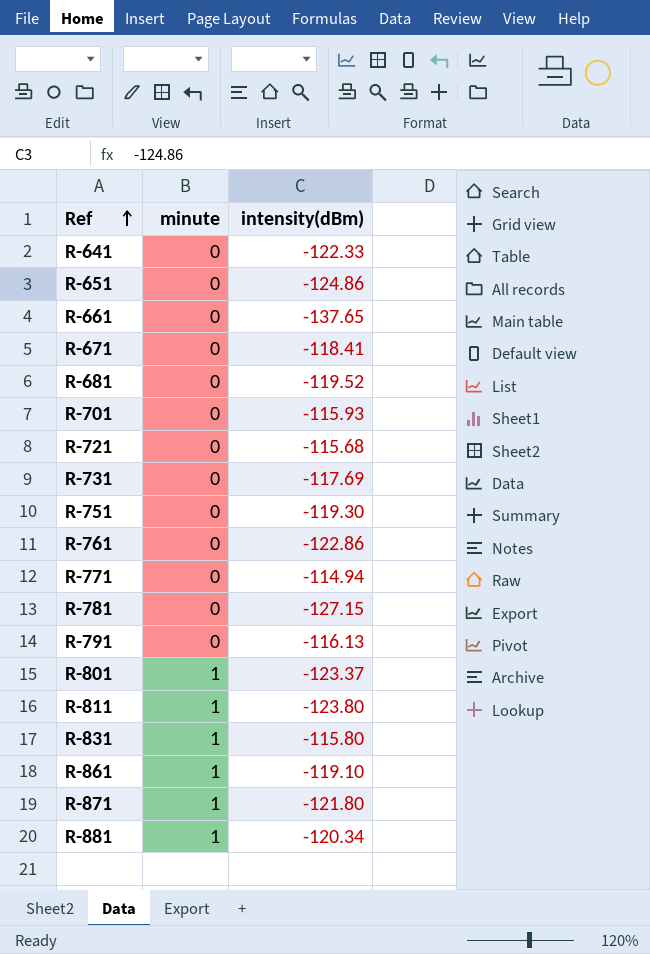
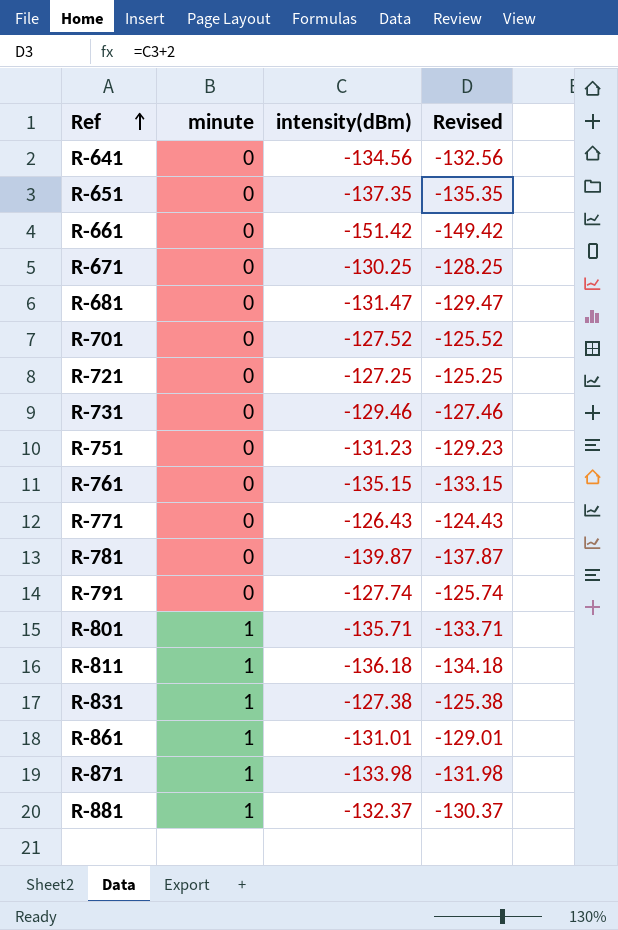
column Revised | formula: none -> [intensity(dBm)] + 2
R-641 | intensity(dBm): -122.33 -> -134.56
R-651 | intensity(dBm): -124.86 -> -137.35
R-661 | intensity(dBm): -137.65 -> -151.42
R-671 | intensity(dBm): -118.41 -> -130.25
R-681 | intensity(dBm): -119.52 -> -131.47
R-701 | intensity(dBm): -115.93 -> -127.52
R-721 | intensity(dBm): -115.68 -> -127.25
R-731 | intensity(dBm): -117.69 -> -129.46
R-751 | intensity(dBm): -119.30 -> -131.23
R-761 | intensity(dBm): -122.86 -> -135.15
R-771 | intensity(dBm): -114.94 -> -126.43
R-781 | intensity(dBm): -127.15 -> -139.87
R-791 | intensity(dBm): -116.13 -> -127.74
R-801 | intensity(dBm): -123.37 -> -135.71
R-811 | intensity(dBm): -123.80 -> -136.18
R-831 | intensity(dBm): -115.80 -> -127.38
R-861 | intensity(dBm): -119.10 -> -131.01
R-871 | intensity(dBm): -121.80 -> -133.98
R-881 | intensity(dBm): -120.34 -> -132.37

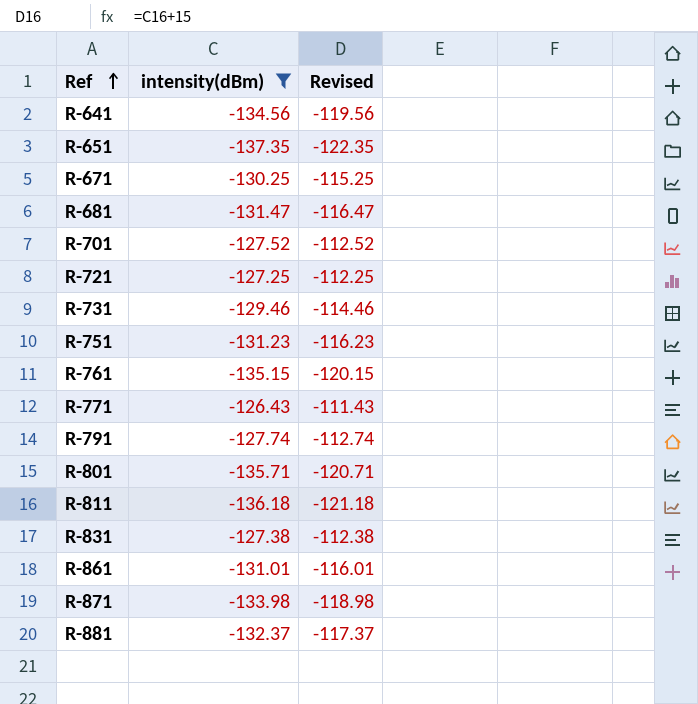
filter: none -> intensity(dBm) >= -137.35
column minute | position: 2 -> none
column Revised | formula: [intensity(dBm)] + 2 -> [intensity(dBm)] + 15

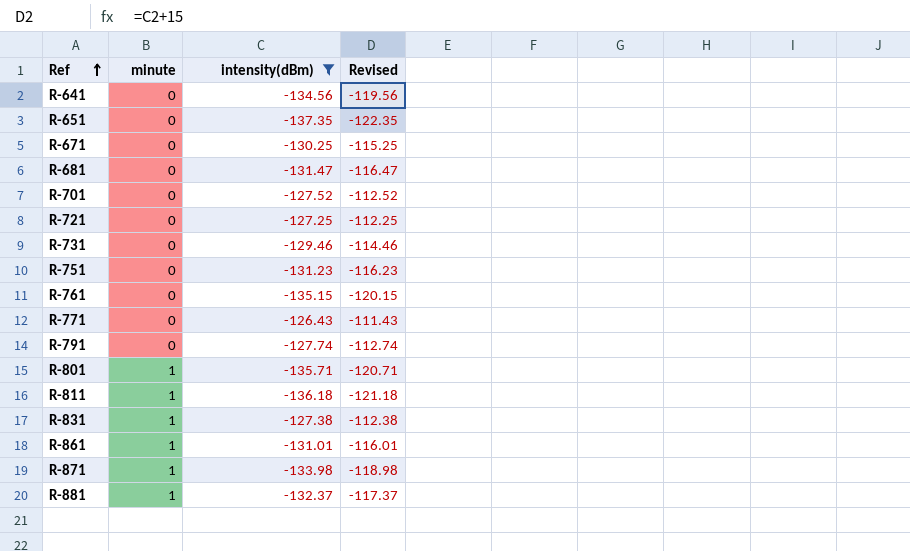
column minute | position: none -> 2

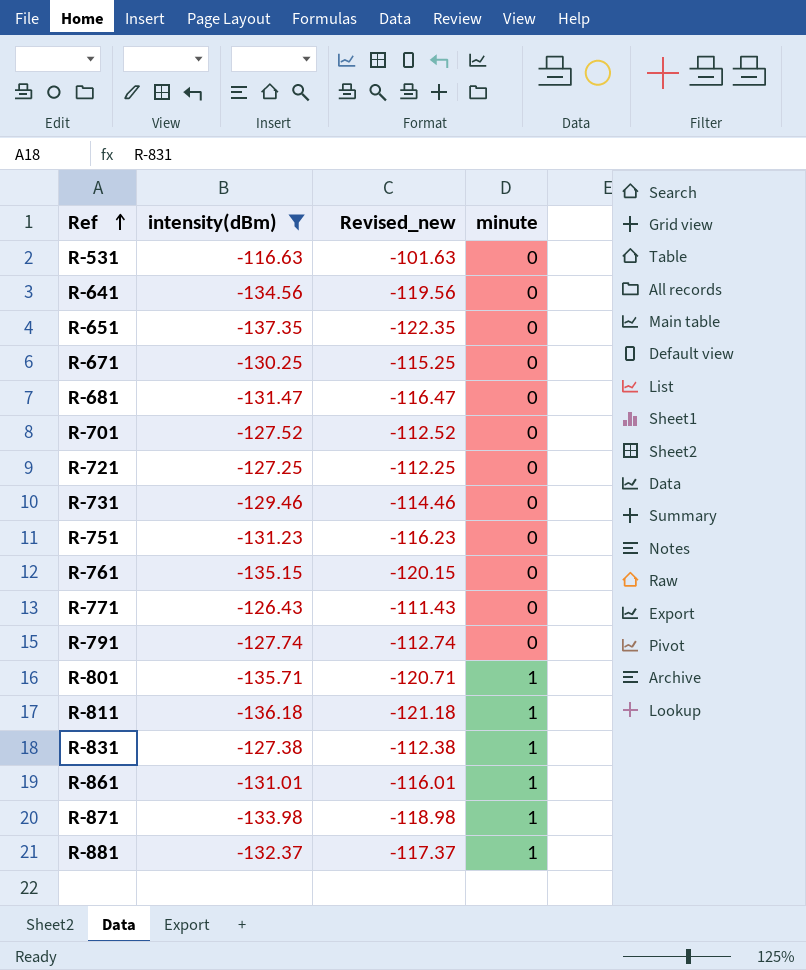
column name: Revised -> Revised_new
column minute | position: 2 -> 4
row R-531: none -> -116.63 | -101.63 | 0

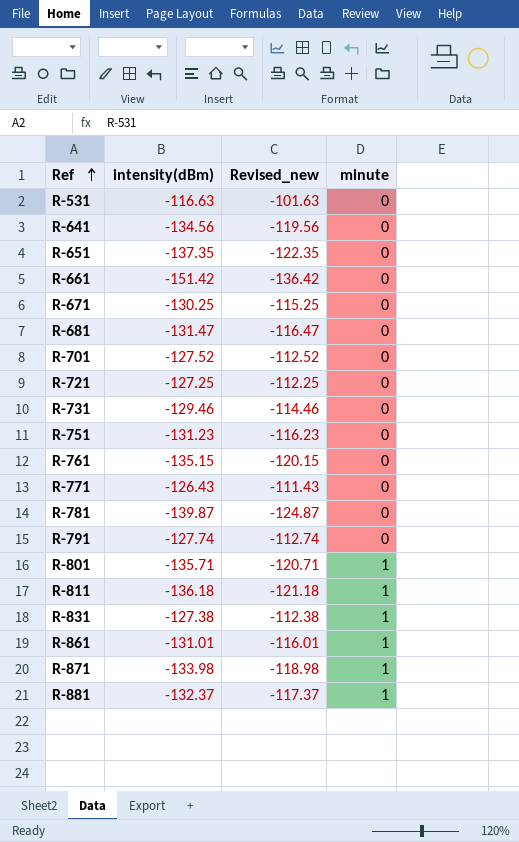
filter: intensity(dBm) >= -137.35 -> none

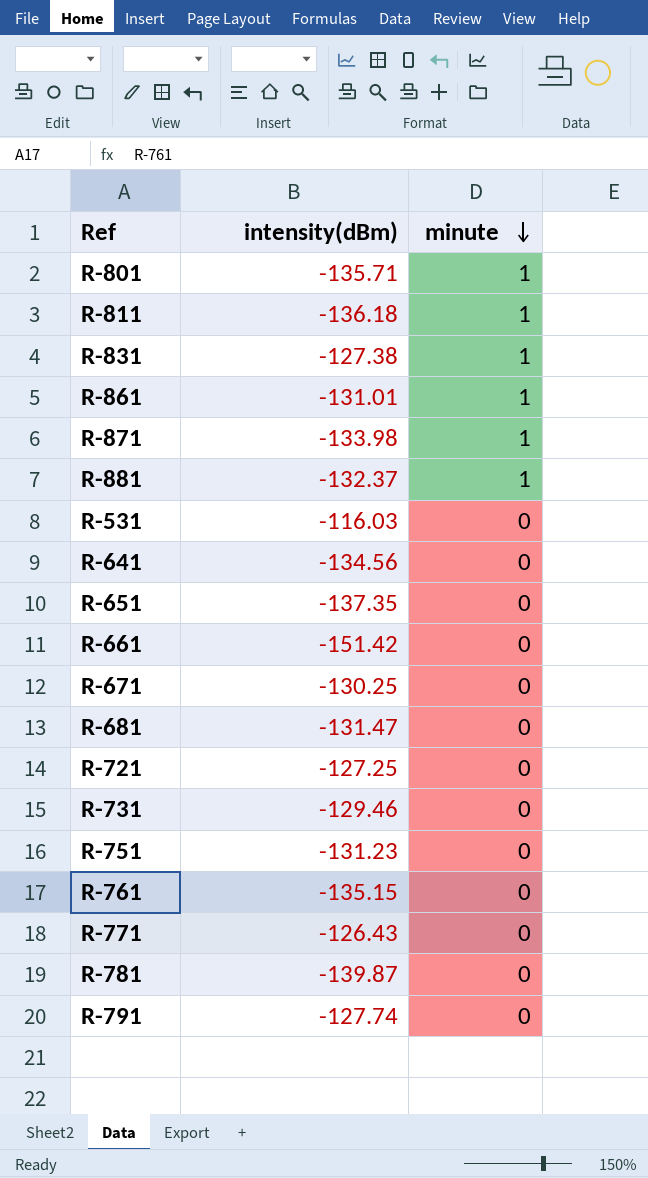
row order: Ref ascending -> minute descending
column Revised_new | formula: [intensity(dBm)] + 15 -> none
row R-701: -127.52 | -112.52 | 0 -> none
R-531 | intensity(dBm): -116.63 -> -116.03

